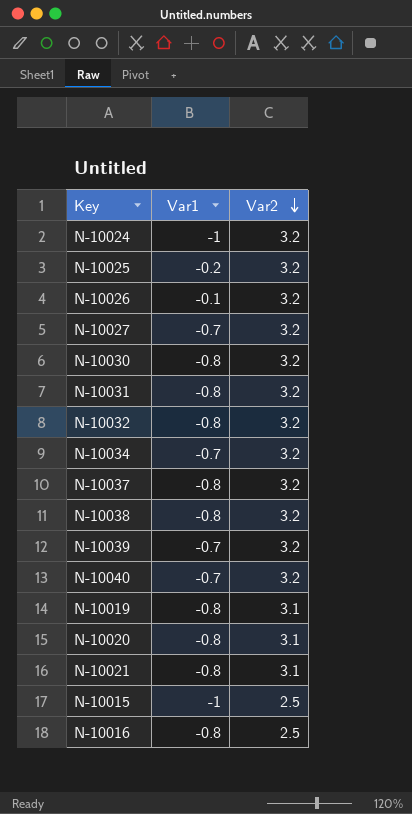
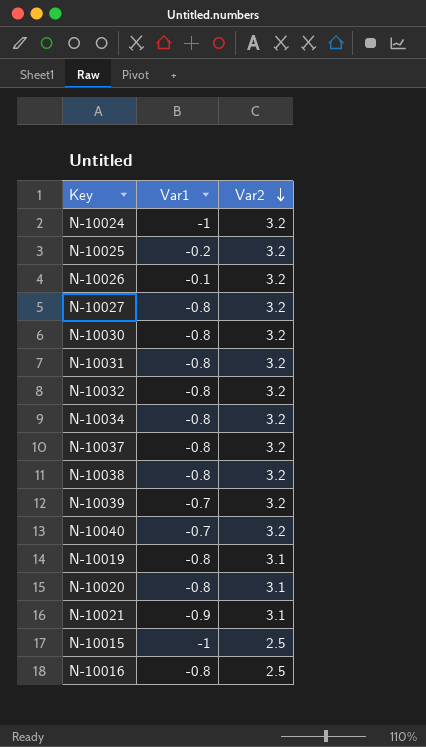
N-10027 | Var1: -0.7 -> -0.8
N-10034 | Var1: -0.7 -> -0.8
N-10021 | Var1: -0.8 -> -0.9

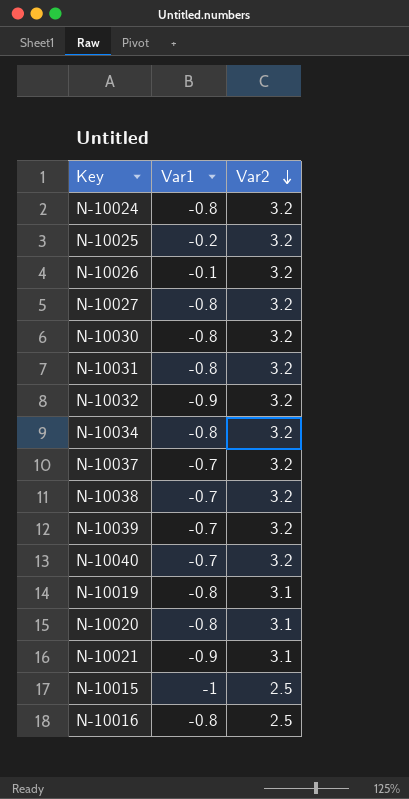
N-10024 | Var1: -1 -> -0.8
N-10032 | Var1: -0.8 -> -0.9
N-10037 | Var1: -0.8 -> -0.7
N-10038 | Var1: -0.8 -> -0.7

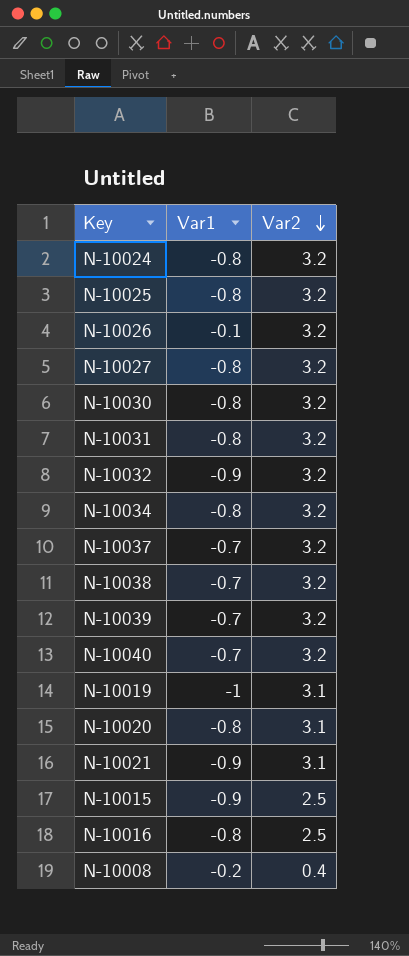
N-10025 | Var1: -0.2 -> -0.8
N-10019 | Var1: -0.8 -> -1
N-10015 | Var1: -1 -> -0.9
row N-10008: none -> -0.2 | 0.4

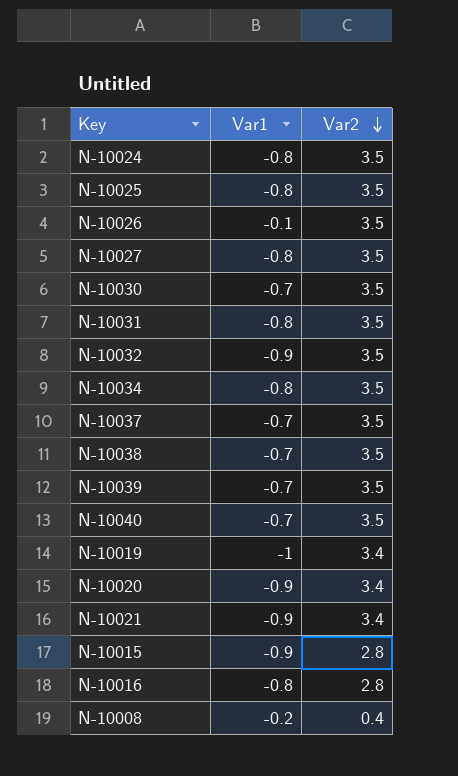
N-10024 | Var2: 3.2 -> 3.5
N-10025 | Var2: 3.2 -> 3.5
N-10026 | Var2: 3.2 -> 3.5
N-10027 | Var2: 3.2 -> 3.5
N-10030 | Var1: -0.8 -> -0.7
N-10030 | Var2: 3.2 -> 3.5
N-10031 | Var2: 3.2 -> 3.5
N-10032 | Var2: 3.2 -> 3.5
N-10034 | Var2: 3.2 -> 3.5
N-10037 | Var2: 3.2 -> 3.5
N-10038 | Var2: 3.2 -> 3.5
N-10039 | Var2: 3.2 -> 3.5
N-10040 | Var2: 3.2 -> 3.5
N-10019 | Var2: 3.1 -> 3.4
N-10020 | Var1: -0.8 -> -0.9
N-10020 | Var2: 3.1 -> 3.4
N-10021 | Var2: 3.1 -> 3.4
N-10015 | Var2: 2.5 -> 2.8
N-10016 | Var2: 2.5 -> 2.8

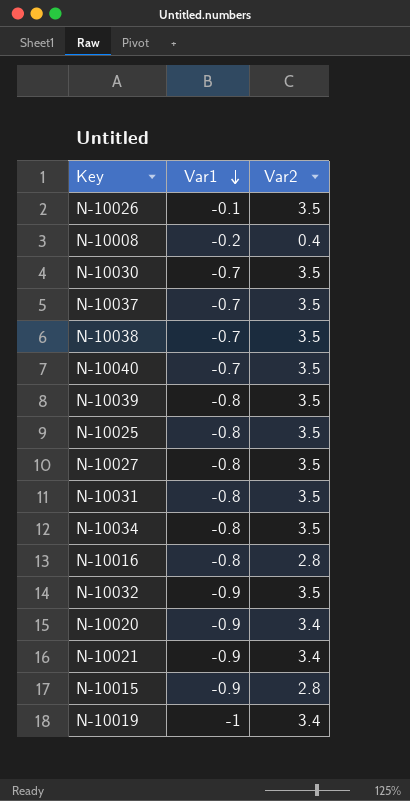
row order: Var2 descending -> Var1 descending
row N-10024: -0.8 | 3.5 -> none
N-10039 | Var1: -0.7 -> -0.8

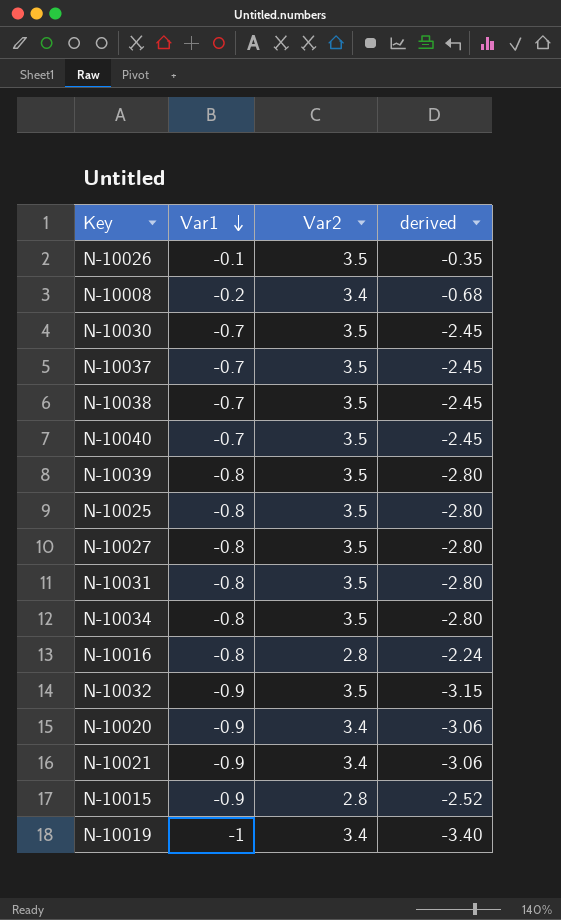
column derived | formula: none -> [Var1] * [Var2]
N-10008 | Var2: 0.4 -> 3.4

